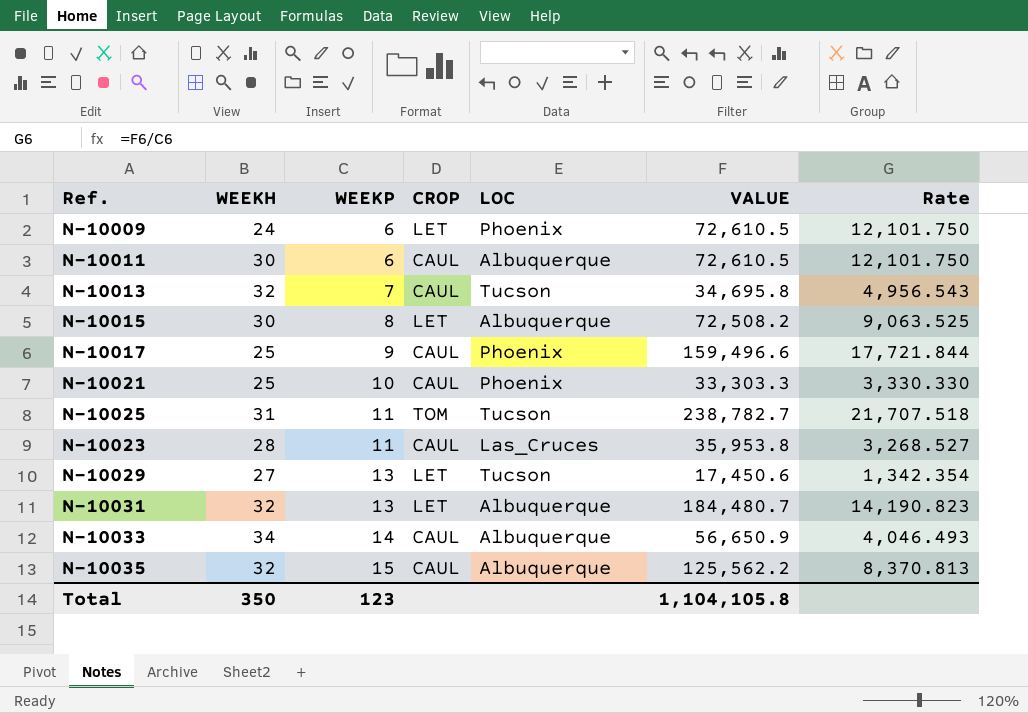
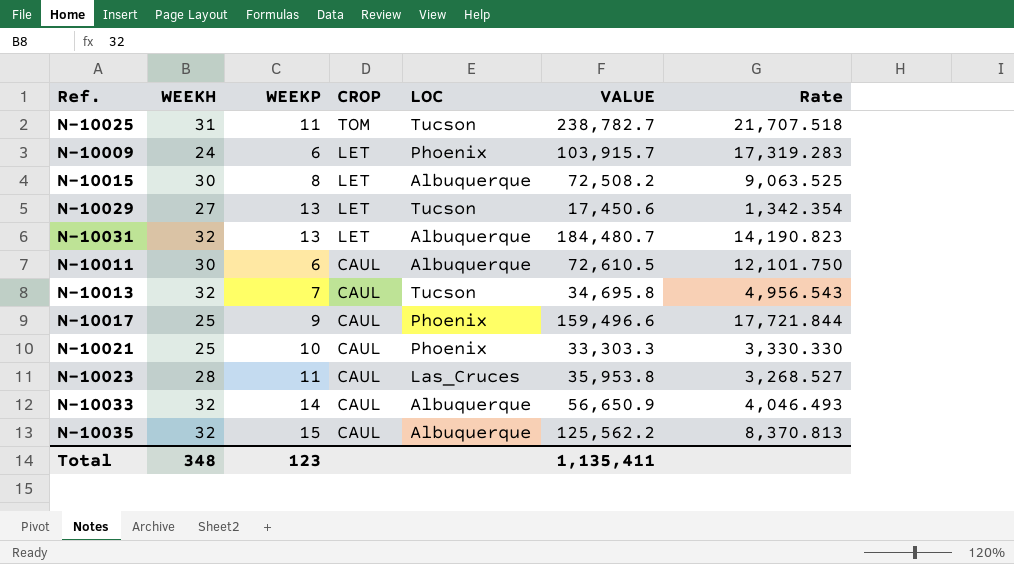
row order: WEEKP ascending -> CROP descending
N-10009 | VALUE: 72,610.5 -> 103,915.7
N-10009 | Rate: 12,101.750 -> 17,319.283
N-10033 | WEEKH: 34 -> 32
Total | WEEKH: 350 -> 348
Total | VALUE: 1,104,105.8 -> 1,135,411

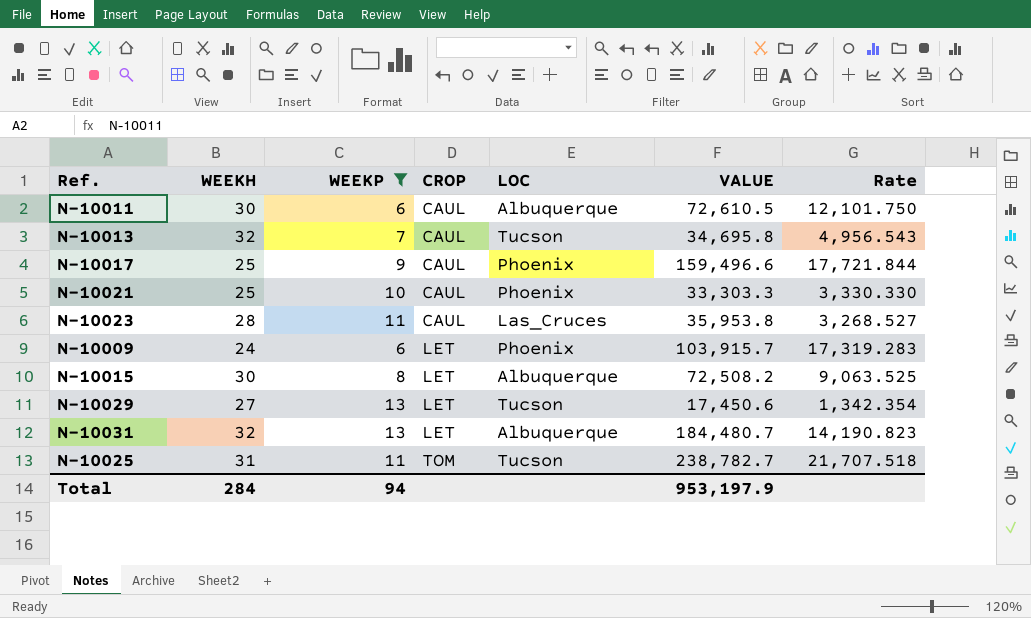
filter: none -> WEEKP <= 13
row order: CROP descending -> CROP ascending
Total | WEEKH: 348 -> 284
Total | WEEKP: 123 -> 94
Total | VALUE: 1,135,411 -> 953,197.9

